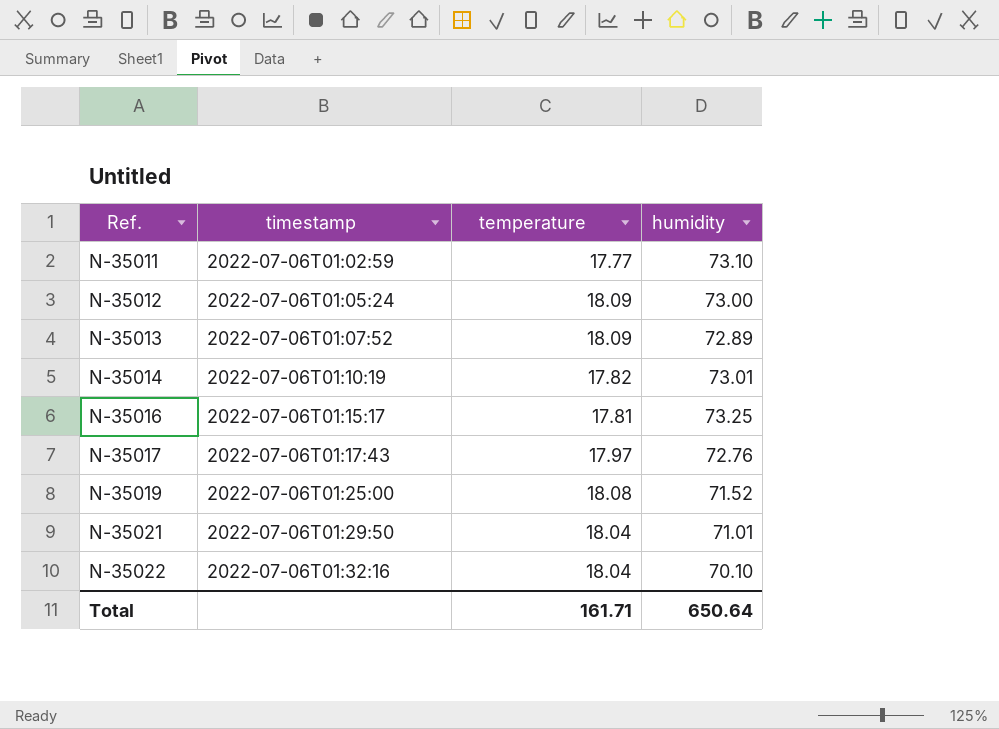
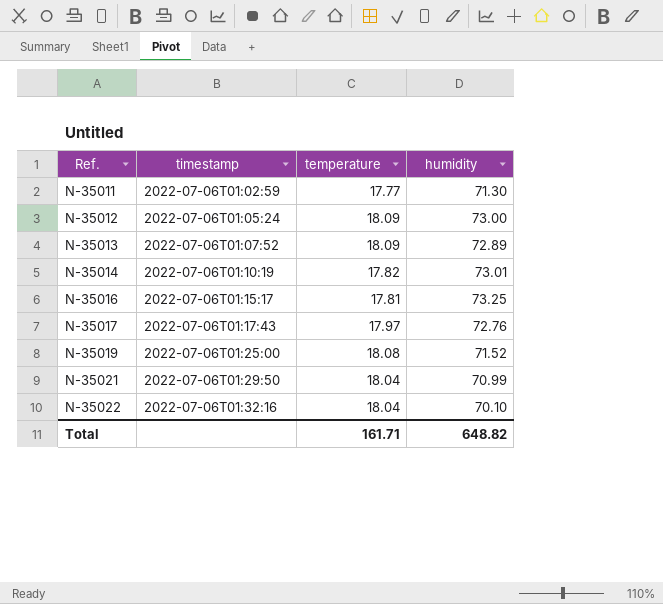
N-35011 | humidity: 73.10 -> 71.30
N-35021 | humidity: 71.01 -> 70.99
Total | humidity: 650.64 -> 648.82

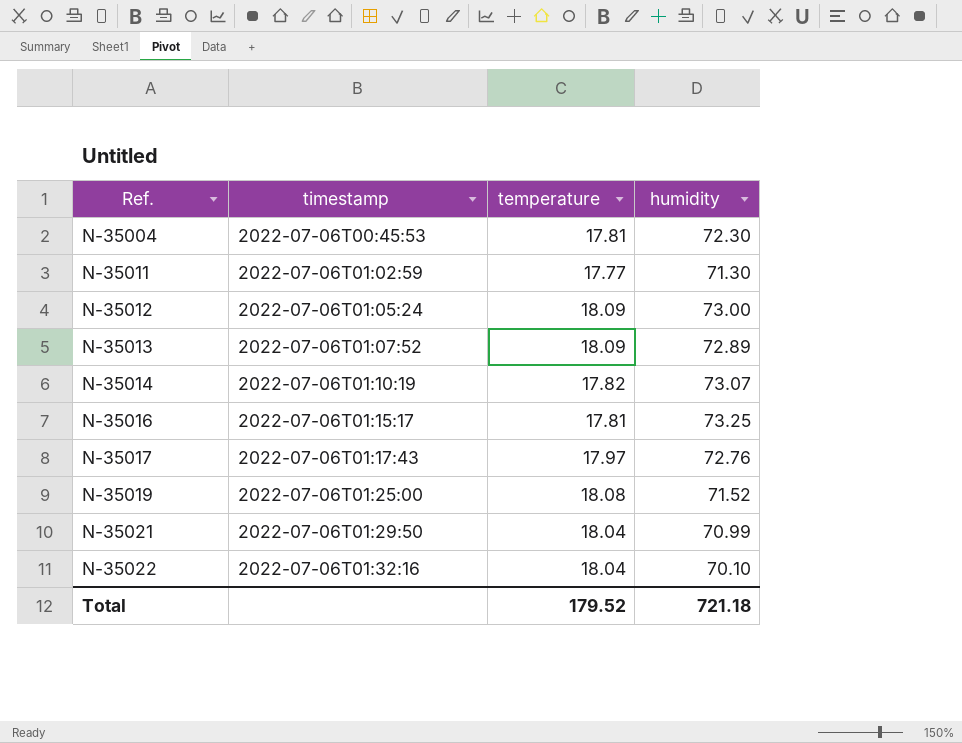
row N-35004: none -> 2022-07-06T00:45:53 | 17.81 | 72.30
N-35014 | humidity: 73.01 -> 73.07
Total | temperature: 161.71 -> 179.52
Total | humidity: 648.82 -> 721.18

